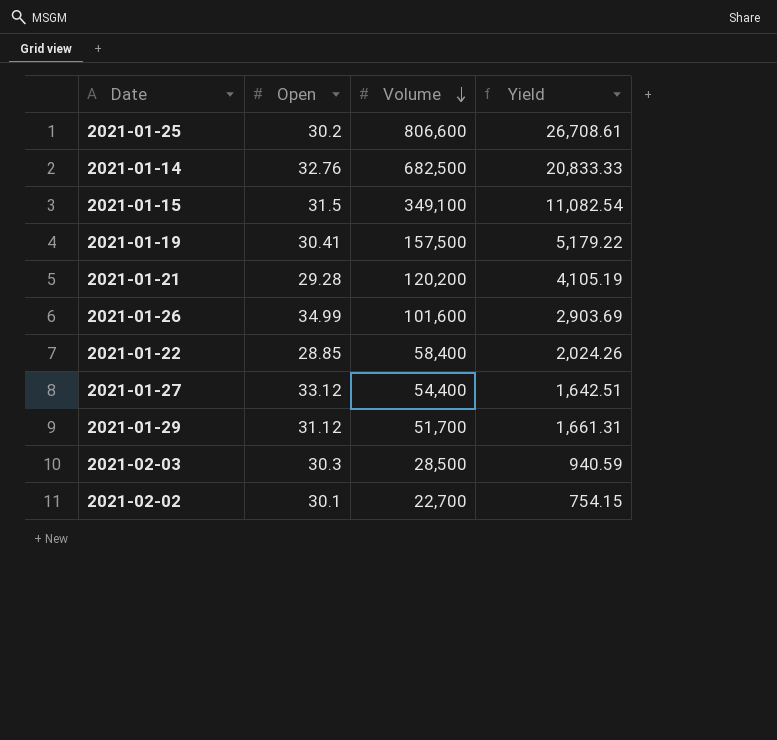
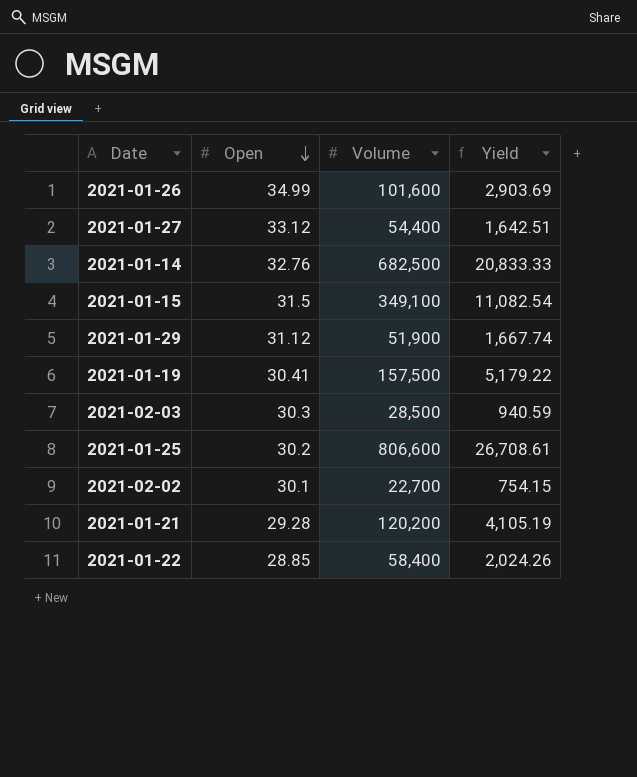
row order: Volume descending -> Open descending
2021-01-29 | Volume: 51,700 -> 51,900
2021-01-29 | Yield: 1,661.31 -> 1,667.74

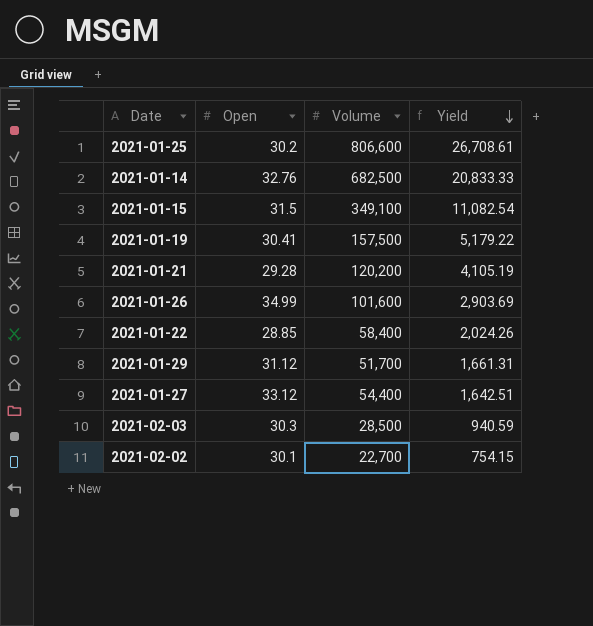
row order: Open descending -> Yield descending
2021-01-29 | Volume: 51,900 -> 51,700
2021-01-29 | Yield: 1,667.74 -> 1,661.31

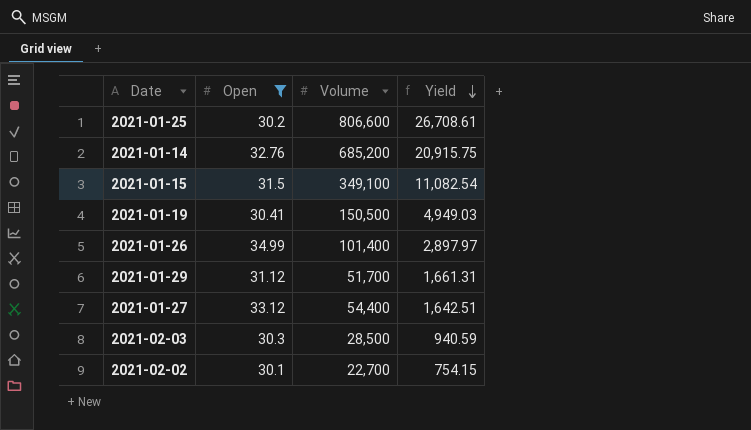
filter: none -> Open >= 30.1
2021-01-14 | Volume: 682,500 -> 685,200
2021-01-14 | Yield: 20,833.33 -> 20,915.75
2021-01-19 | Volume: 157,500 -> 150,500
2021-01-19 | Yield: 5,179.22 -> 4,949.03
2021-01-26 | Volume: 101,600 -> 101,400
2021-01-26 | Yield: 2,903.69 -> 2,897.97

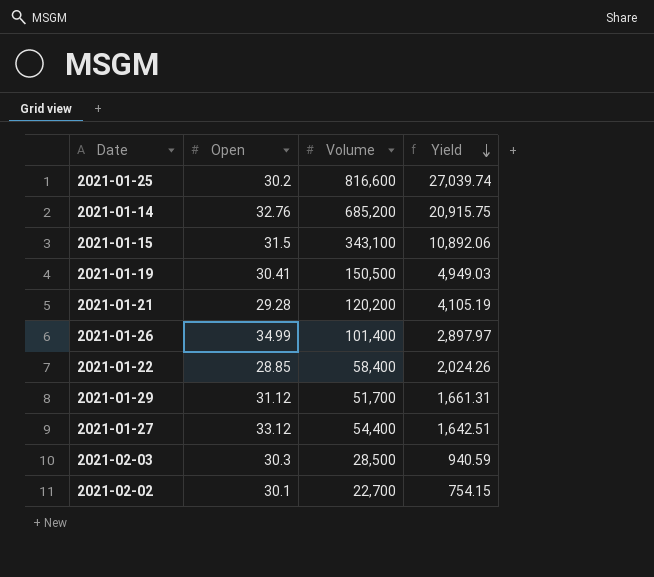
filter: Open >= 30.1 -> none
2021-01-25 | Volume: 806,600 -> 816,600
2021-01-25 | Yield: 26,708.61 -> 27,039.74
2021-01-15 | Volume: 349,100 -> 343,100
2021-01-15 | Yield: 11,082.54 -> 10,892.06

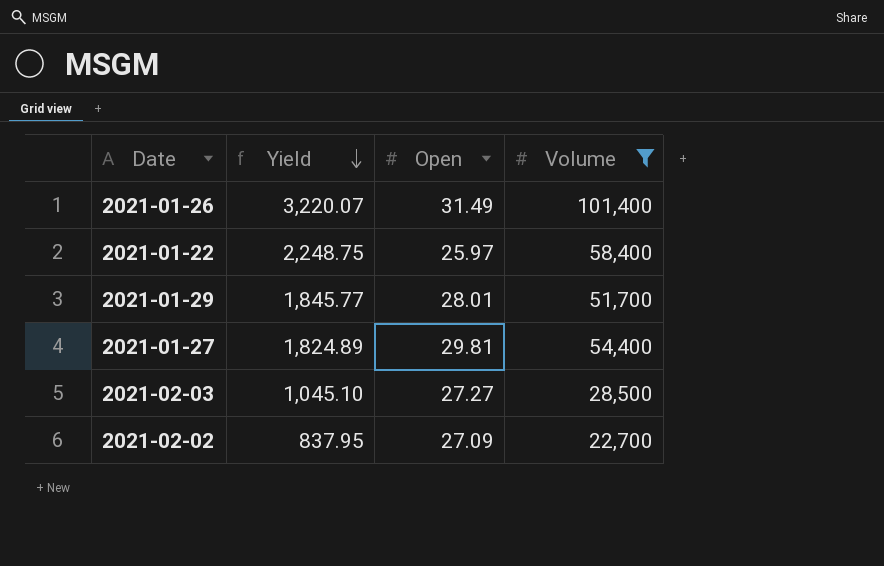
filter: none -> Volume <= 101,400
column Yield | position: 4 -> 2
2021-01-26 | Yield: 2,897.97 -> 3,220.07
2021-01-26 | Open: 34.99 -> 31.49
2021-01-22 | Yield: 2,024.26 -> 2,248.75
2021-01-22 | Open: 28.85 -> 25.97
2021-01-29 | Yield: 1,661.31 -> 1,845.77
2021-01-29 | Open: 31.12 -> 28.01
2021-01-27 | Yield: 1,642.51 -> 1,824.89
2021-01-27 | Open: 33.12 -> 29.81
2021-02-03 | Yield: 940.59 -> 1,045.10
2021-02-03 | Open: 30.3 -> 27.27
2021-02-02 | Yield: 754.15 -> 837.95
2021-02-02 | Open: 30.1 -> 27.09

